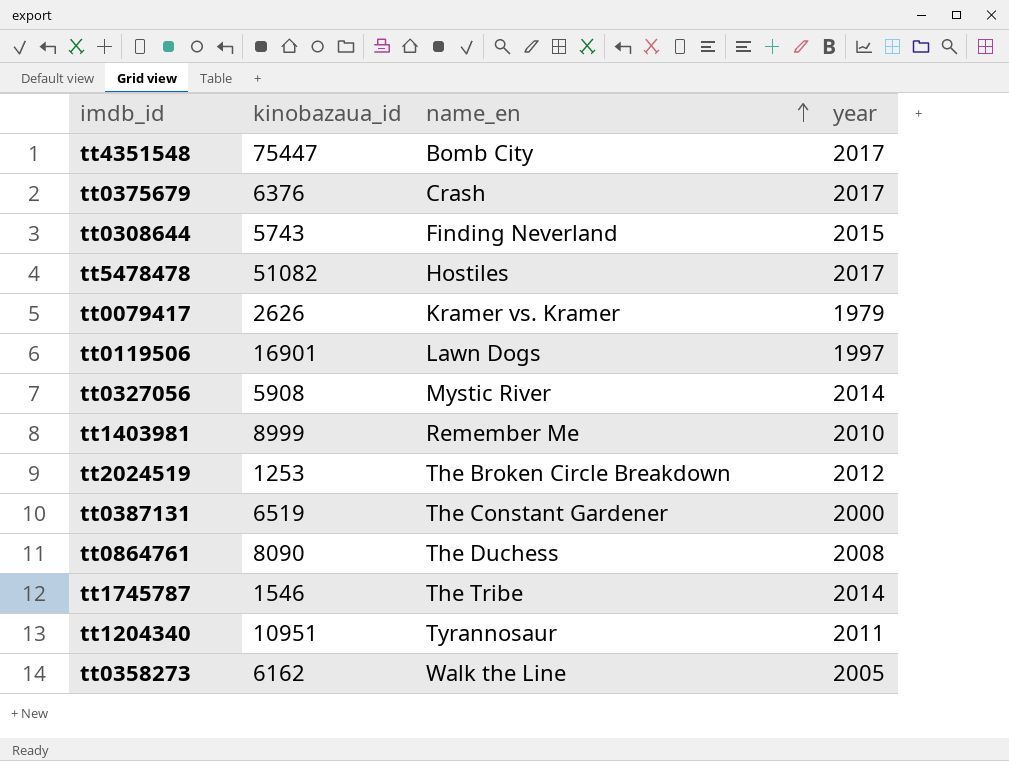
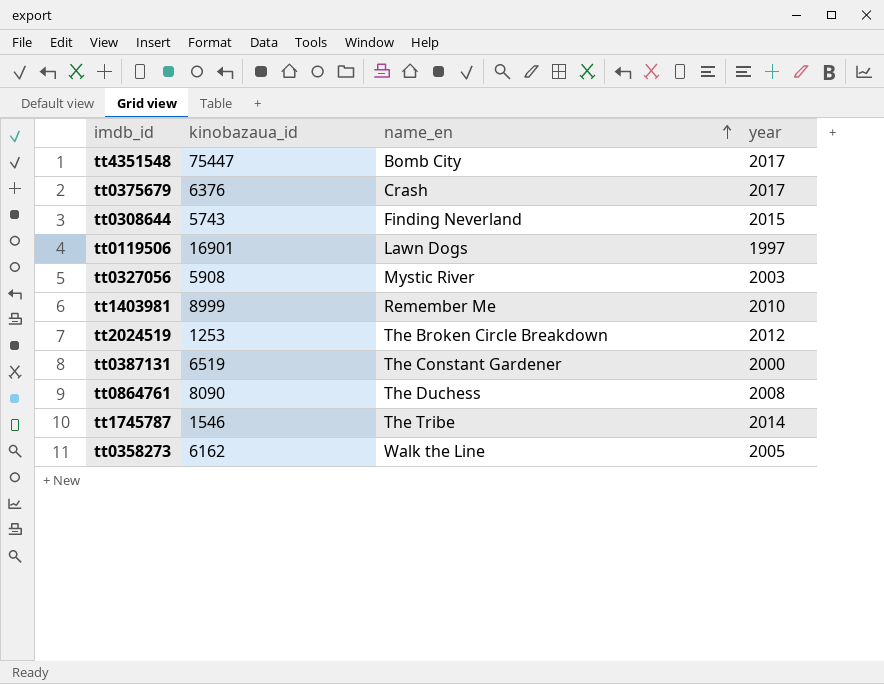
row tt5478478: 51082 | Hostiles | 2017 -> none
row tt0079417: 2626 | Kramer vs. Kramer | 1979 -> none
row tt1204340: 10951 | Tyrannosaur | 2011 -> none
tt0327056 | year: 2014 -> 2003

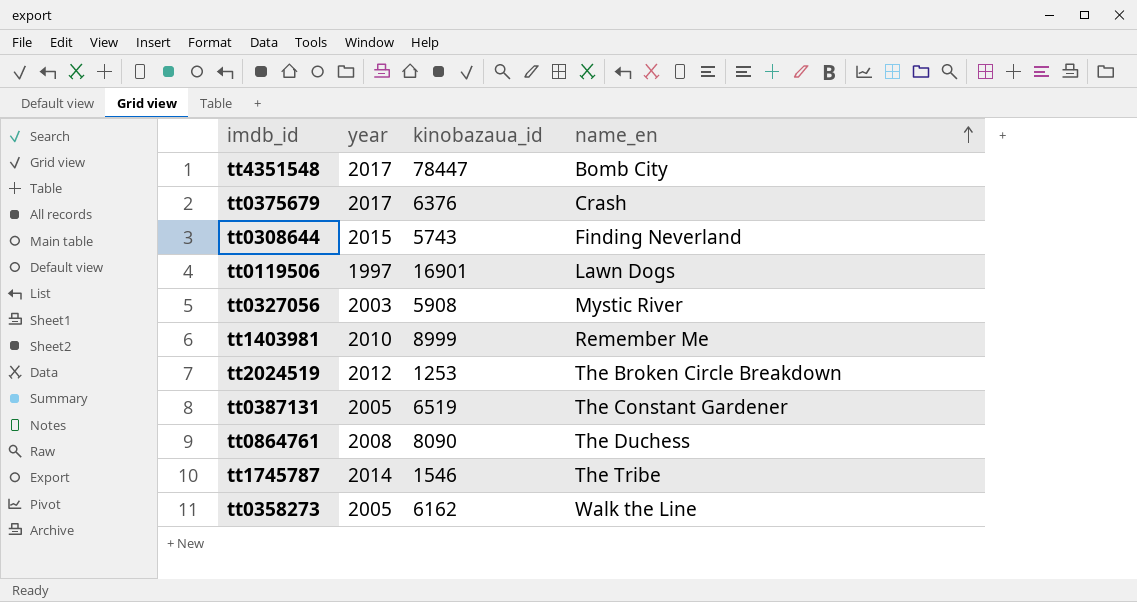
column year | position: 4 -> 2
tt4351548 | kinobazaua_id: 75447 -> 78447
tt0387131 | year: 2000 -> 2005

